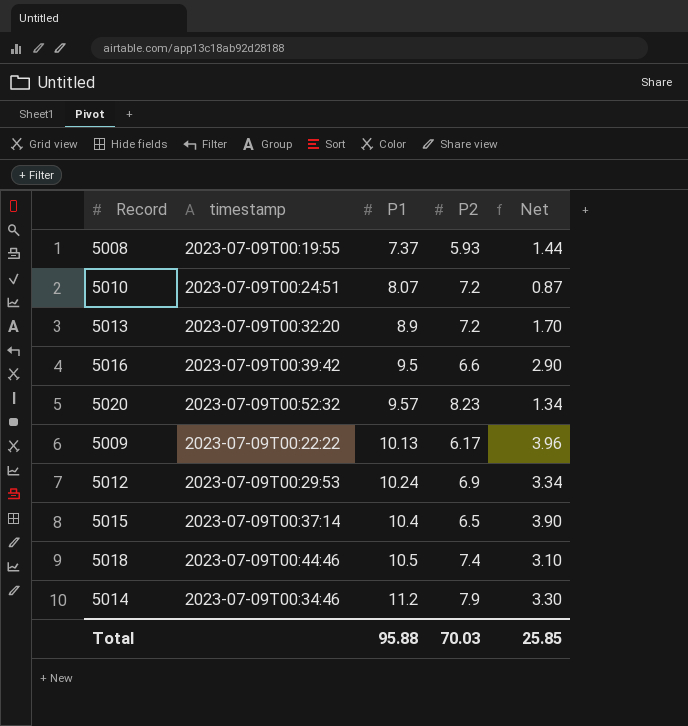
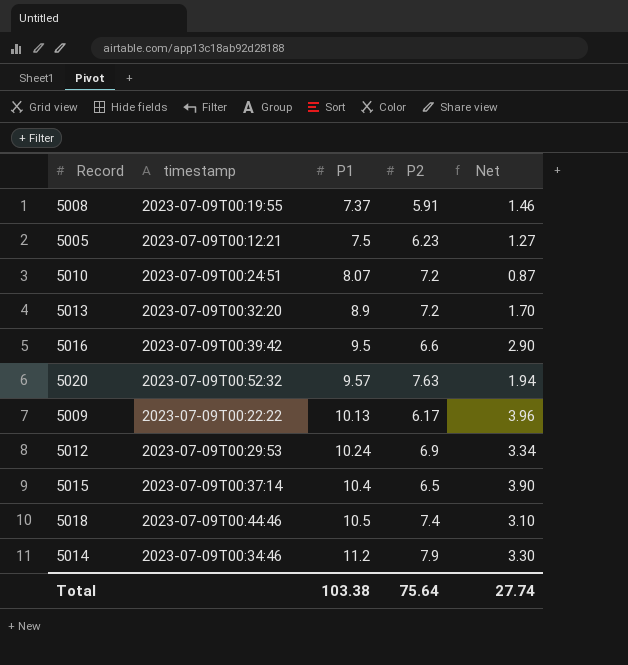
5008 | P2: 5.93 -> 5.91
5008 | Net: 1.44 -> 1.46
row 5005: none -> 2023-07-09T00:12:21 | 7.5 | 6.23 | 1.27
5020 | P2: 8.23 -> 7.63
5020 | Net: 1.34 -> 1.94
Total | P1: 95.88 -> 103.38
Total | P2: 70.03 -> 75.64
Total | Net: 25.85 -> 27.74

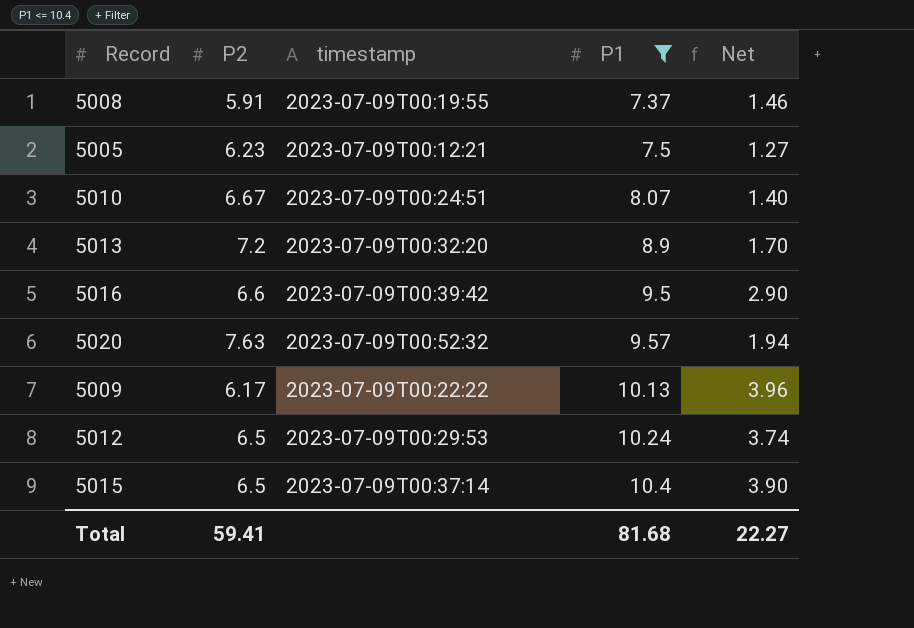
filter: none -> P1 <= 10.4
column P2 | position: 4 -> 2
5010 | P2: 7.2 -> 6.67
5010 | Net: 0.87 -> 1.40
5012 | P2: 6.9 -> 6.5
5012 | Net: 3.34 -> 3.74
Total | P2: 75.64 -> 59.41
Total | P1: 103.38 -> 81.68
Total | Net: 27.74 -> 22.27

